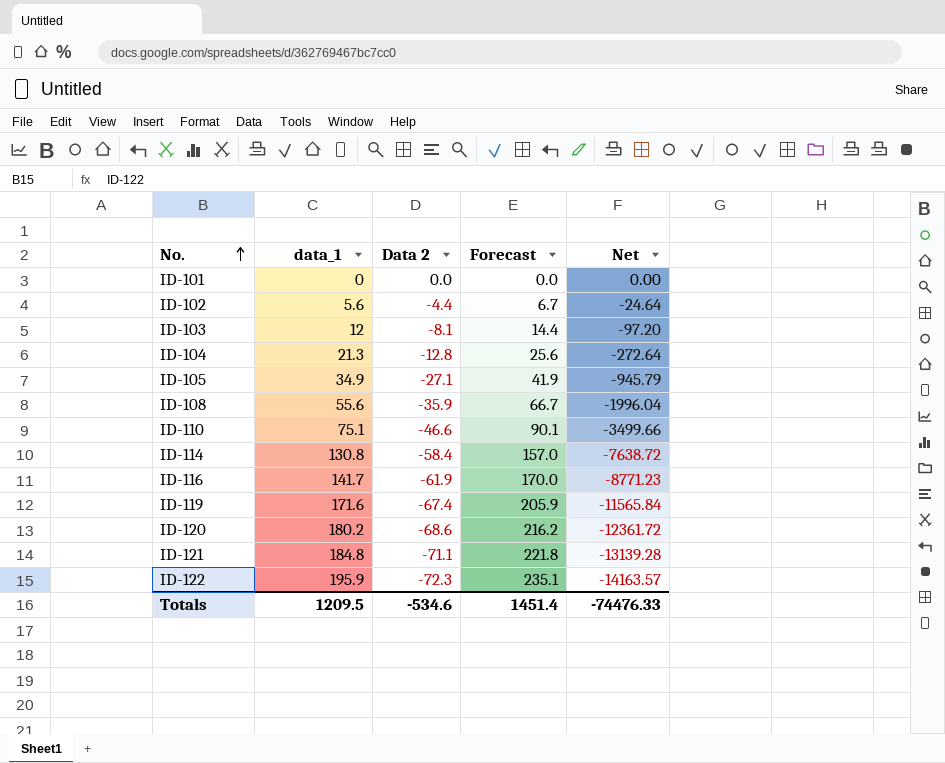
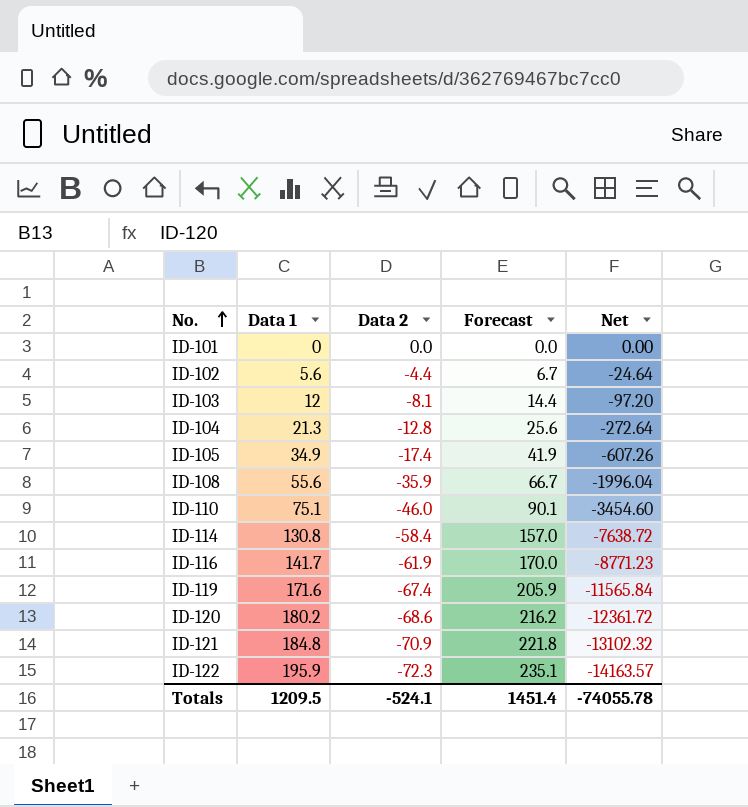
column name: data_1 -> Data 1
ID-105 | Data 2: -27.1 -> -17.4
ID-105 | Net: -945.79 -> -607.26
ID-110 | Data 2: -46.6 -> -46.0
ID-110 | Net: -3499.66 -> -3454.60
ID-121 | Data 2: -71.1 -> -70.9
ID-121 | Net: -13139.28 -> -13102.32
Totals | Data 2: -534.6 -> -524.1
Totals | Net: -74476.33 -> -74055.78

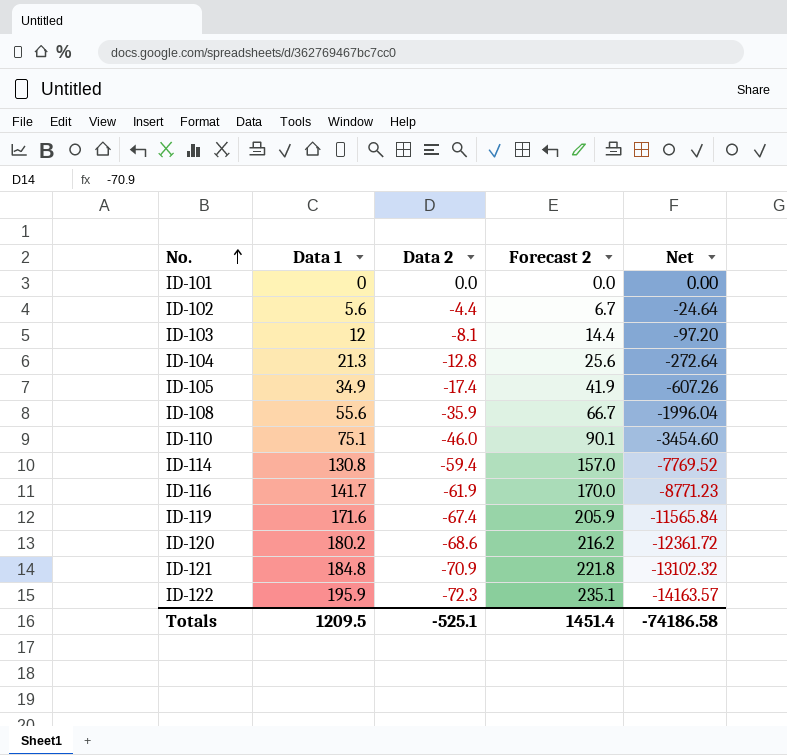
column name: Forecast -> Forecast 2
ID-114 | Data 2: -58.4 -> -59.4
ID-114 | Net: -7638.72 -> -7769.52
Totals | Data 2: -524.1 -> -525.1
Totals | Net: -74055.78 -> -74186.58

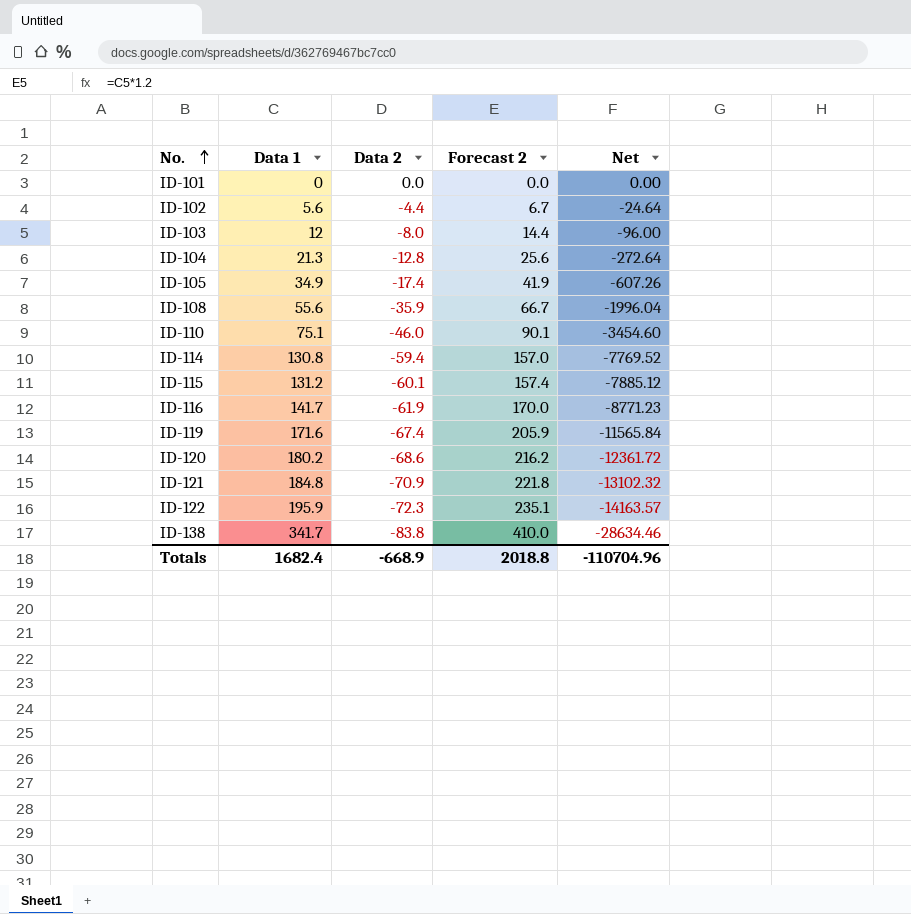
ID-103 | Data 2: -8.1 -> -8.0
ID-103 | Net: -97.20 -> -96.00
row ID-115: none -> 131.2 | -60.1 | 157.4 | -7885.12
row ID-138: none -> 341.7 | -83.8 | 410.0 | -28634.46
Totals | Data 1: 1209.5 -> 1682.4
Totals | Data 2: -525.1 -> -668.9
Totals | Forecast 2: 1451.4 -> 2018.8
Totals | Net: -74186.58 -> -110704.96

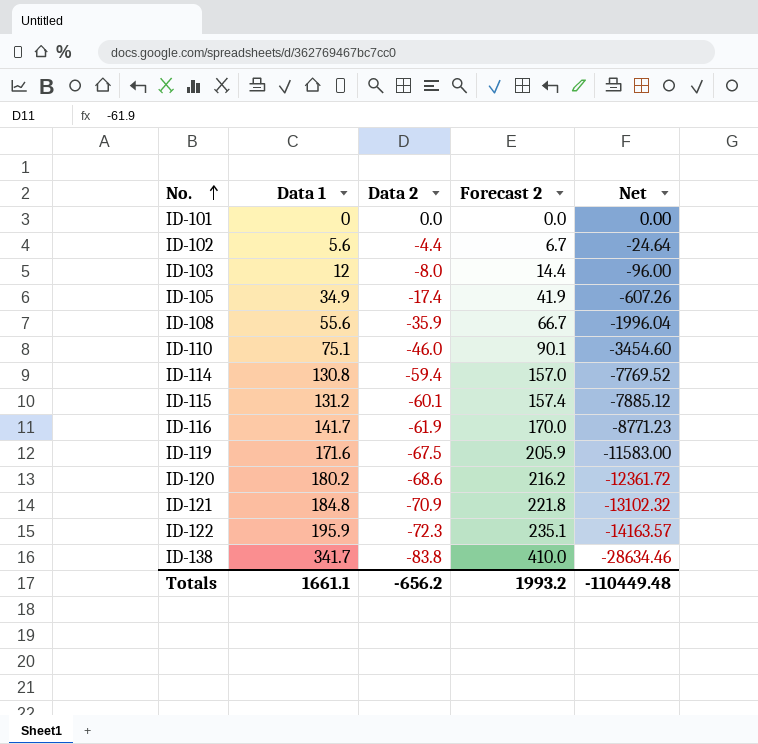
row ID-104: 21.3 | -12.8 | 25.6 | -272.64 -> none
ID-119 | Data 2: -67.4 -> -67.5
ID-119 | Net: -11565.84 -> -11583.00
Totals | Data 1: 1682.4 -> 1661.1
Totals | Data 2: -668.9 -> -656.2
Totals | Forecast 2: 2018.8 -> 1993.2
Totals | Net: -110704.96 -> -110449.48

